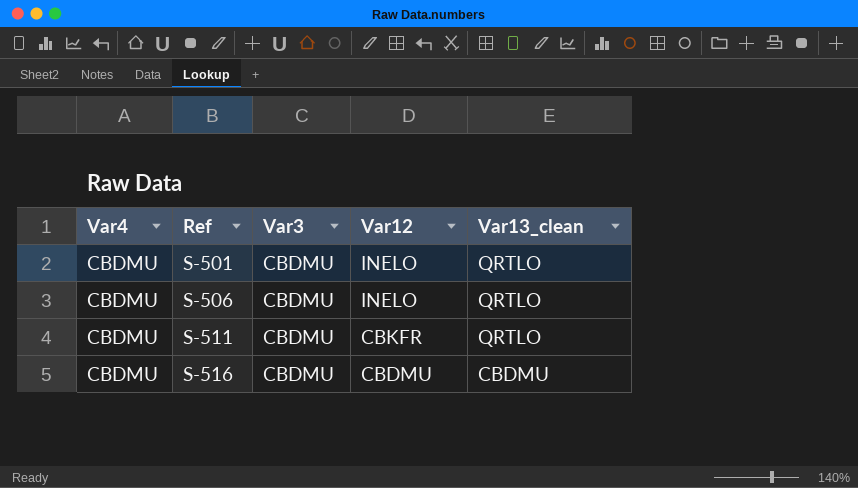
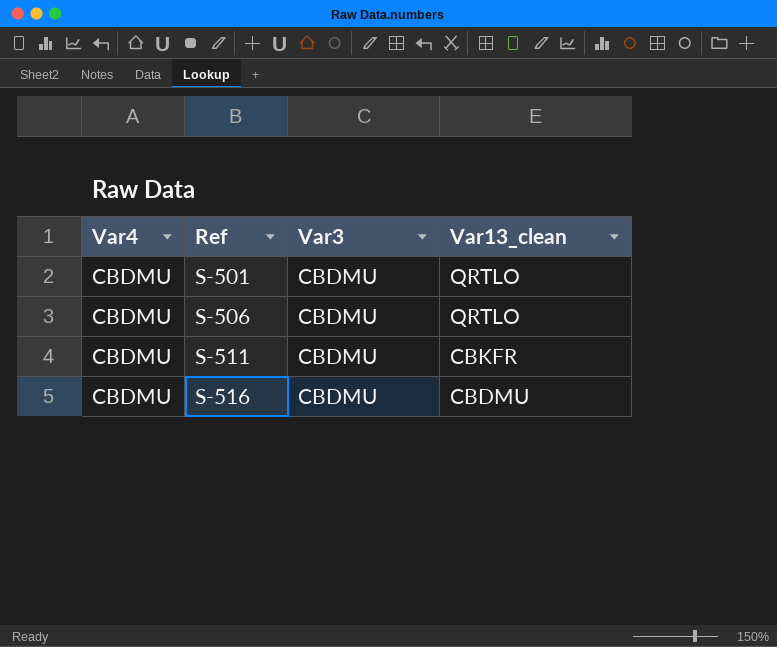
column Var12 | position: 4 -> none
S-511 | Var13_clean: QRTLO -> CBKFR

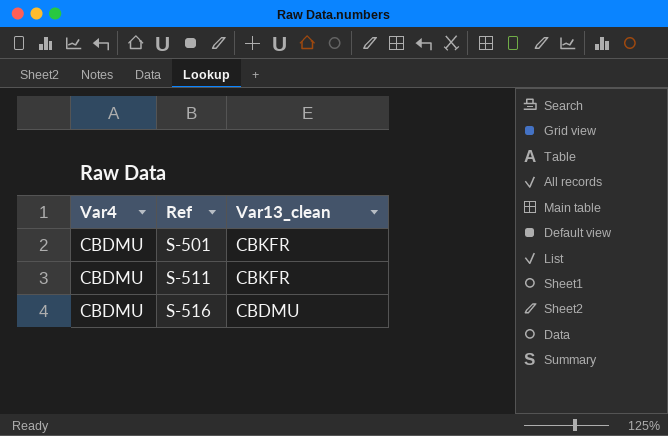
column Var3 | position: 3 -> none
row S-506: CBDMU | CBDMU | QRTLO -> none
S-501 | Var13_clean: QRTLO -> CBKFR

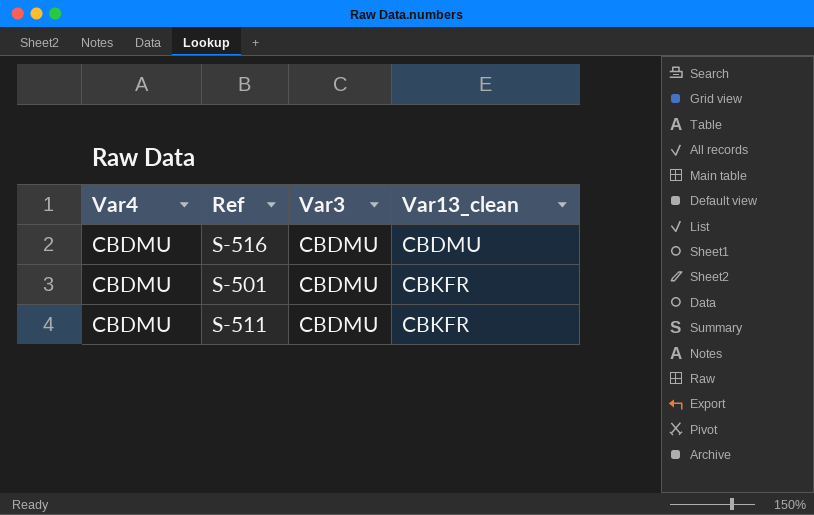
row order: Ref ascending -> Var13_clean ascending
column Var3 | position: none -> 3

